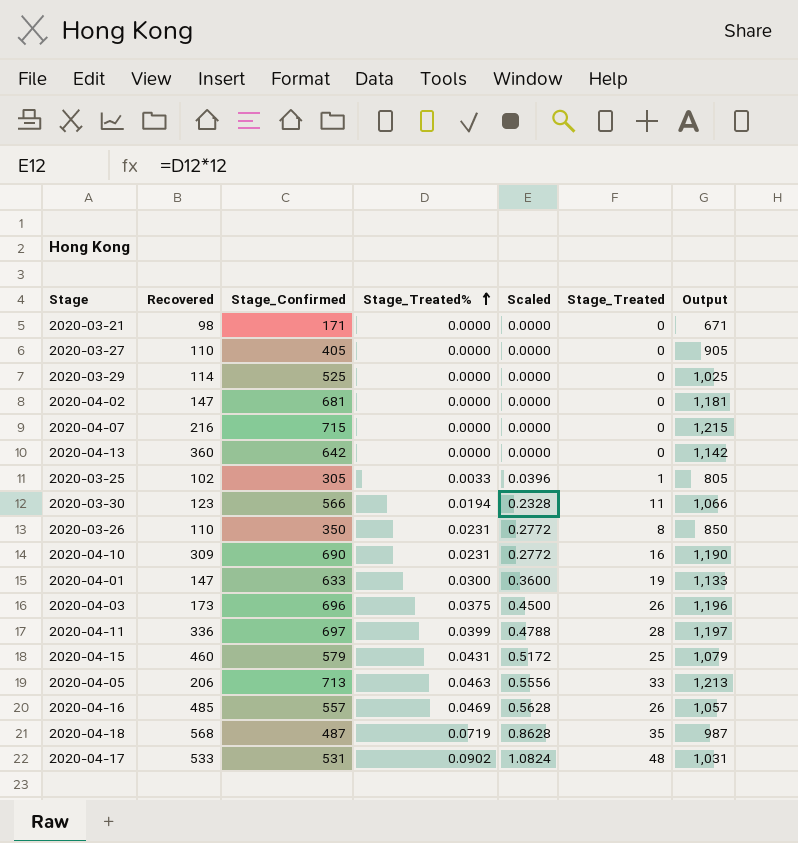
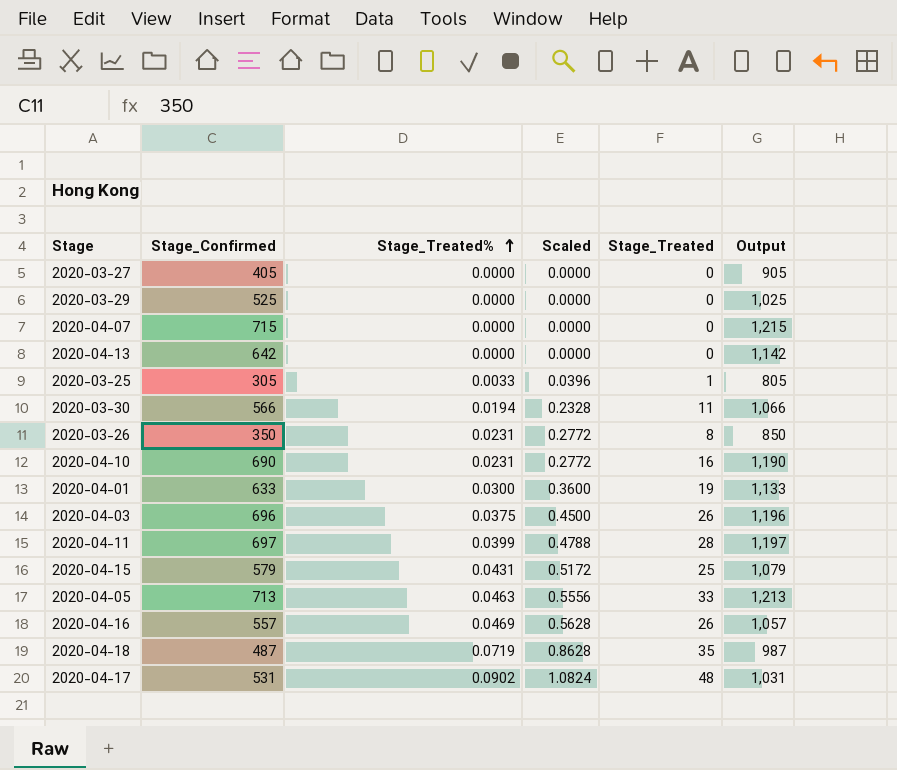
column Recovered | position: 2 -> none
row 2020-03-21: 98 | 171 | 0.0000 | 0.0000 | 0 | 671 -> none
row 2020-04-02: 147 | 681 | 0.0000 | 0.0000 | 0 | 1,181 -> none

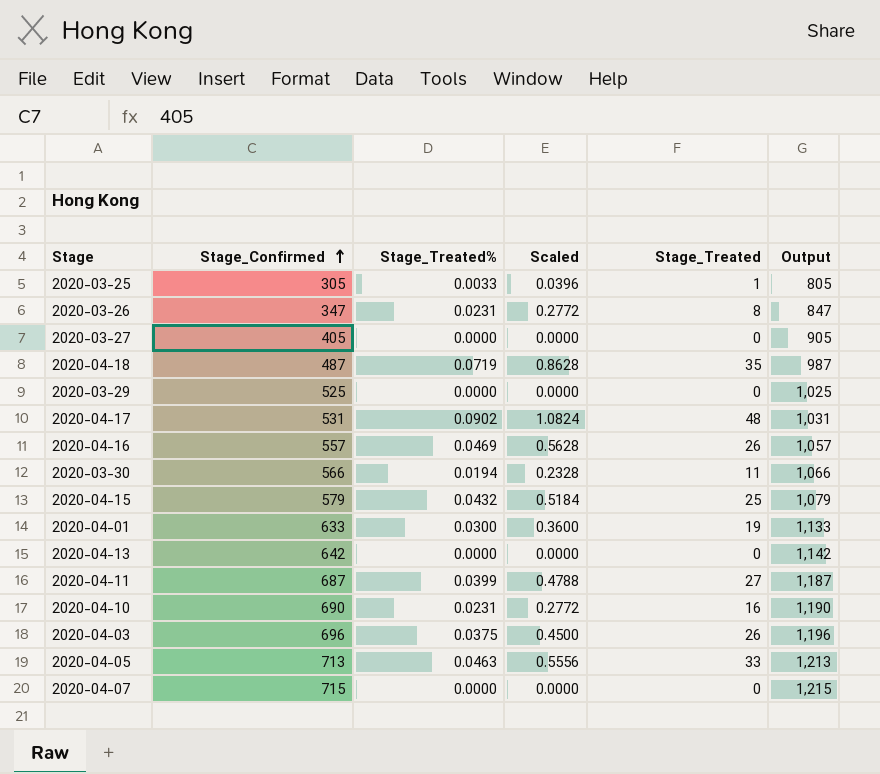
row order: Stage_Treated% ascending -> Stage_Confirmed ascending
2020-03-26 | Stage_Confirmed: 350 -> 347
2020-03-26 | Output: 850 -> 847
2020-04-15 | Stage_Treated%: 0.0431 -> 0.0432
2020-04-15 | Scaled: 0.5172 -> 0.5184
2020-04-11 | Stage_Confirmed: 697 -> 687
2020-04-11 | Stage_Treated: 28 -> 27
2020-04-11 | Output: 1,197 -> 1,187

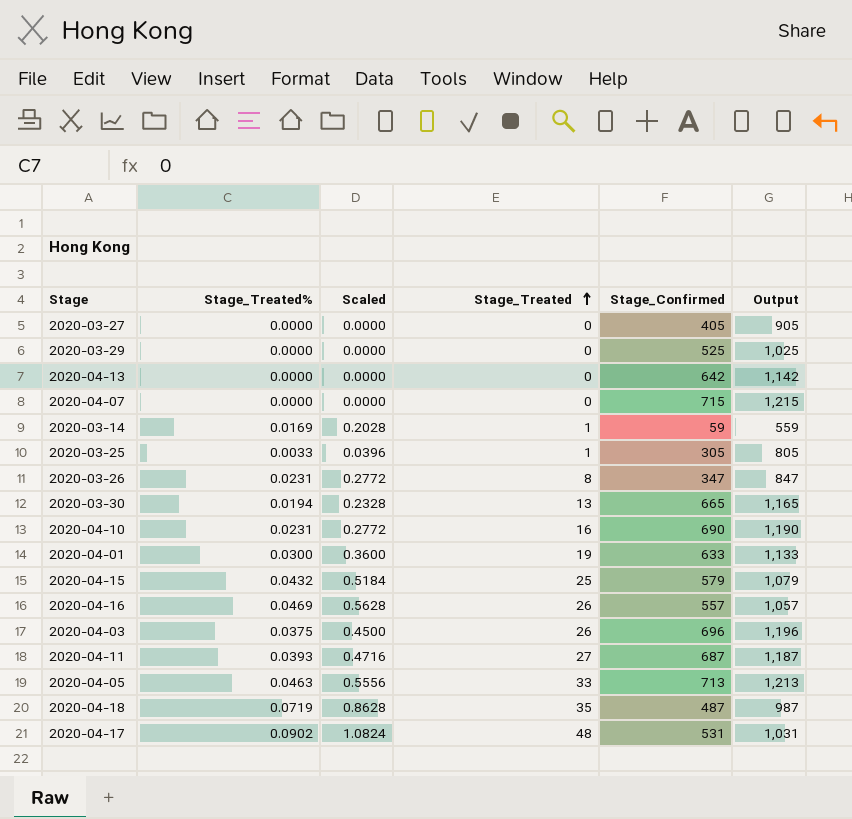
row order: Stage_Confirmed ascending -> Stage_Treated ascending
column Stage_Confirmed | position: 2 -> 5
row 2020-03-14: none -> 0.0169 | 0.2028 | 1 | 59 | 559
2020-03-30 | Stage_Treated: 11 -> 13
2020-03-30 | Stage_Confirmed: 566 -> 665
2020-03-30 | Output: 1,066 -> 1,165
2020-04-11 | Stage_Treated%: 0.0399 -> 0.0393
2020-04-11 | Scaled: 0.4788 -> 0.4716

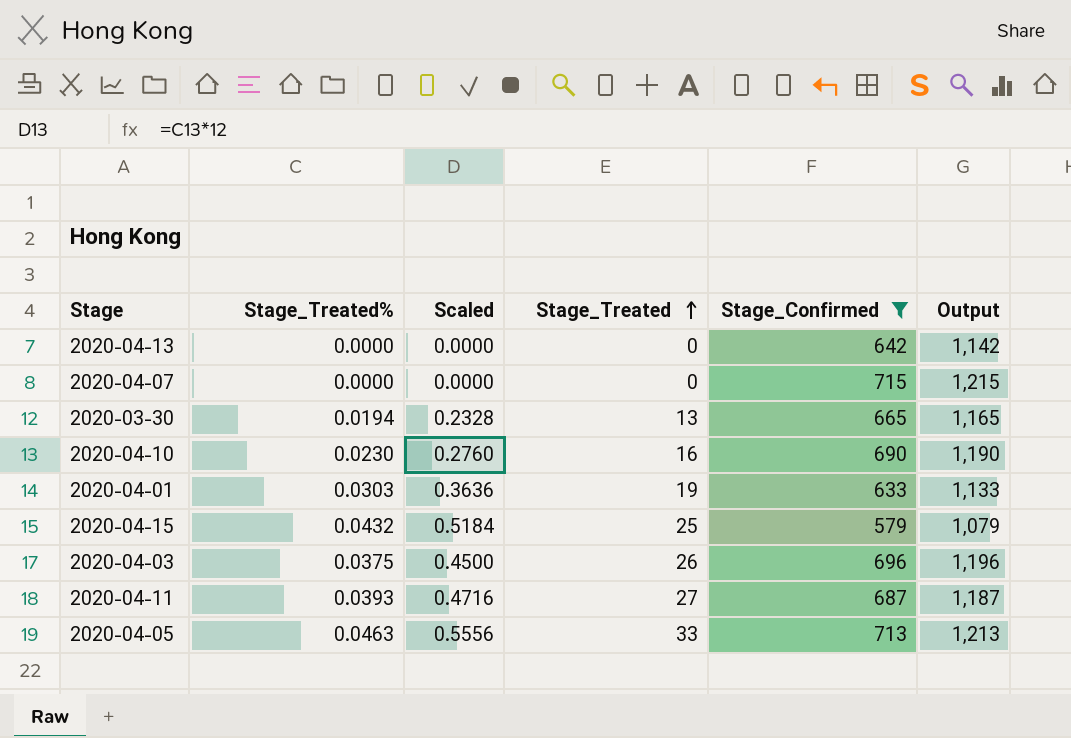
filter: none -> Stage_Confirmed >= 579
2020-04-10 | Stage_Treated%: 0.0231 -> 0.0230
2020-04-10 | Scaled: 0.2772 -> 0.2760
2020-04-01 | Stage_Treated%: 0.0300 -> 0.0303
2020-04-01 | Scaled: 0.3600 -> 0.3636

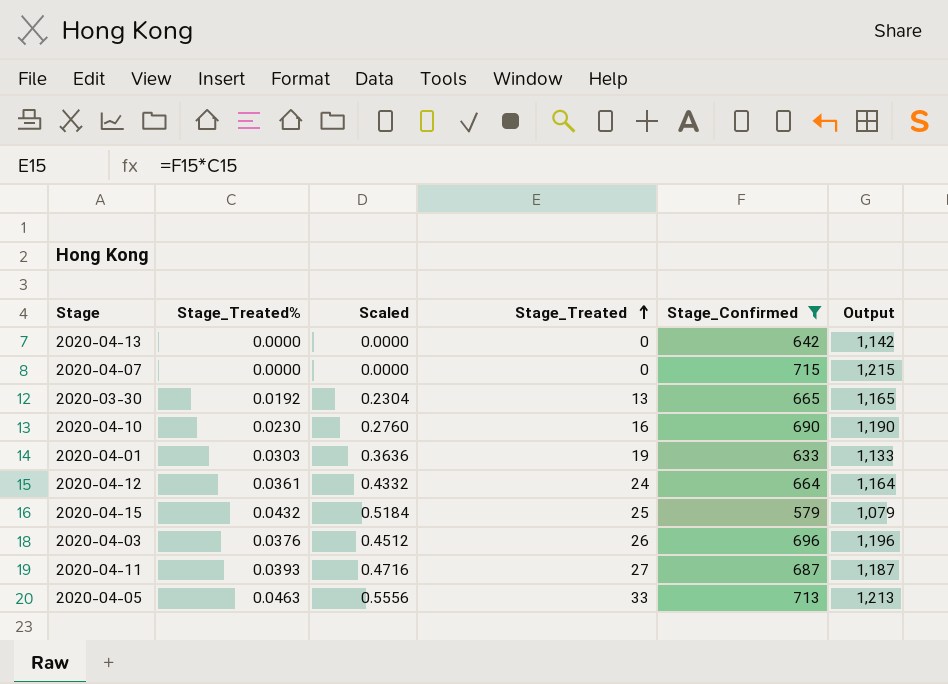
2020-03-30 | Stage_Treated%: 0.0194 -> 0.0192
2020-03-30 | Scaled: 0.2328 -> 0.2304
row 2020-04-12: none -> 0.0361 | 0.4332 | 24 | 664 | 1,164
2020-04-03 | Stage_Treated%: 0.0375 -> 0.0376
2020-04-03 | Scaled: 0.4500 -> 0.4512

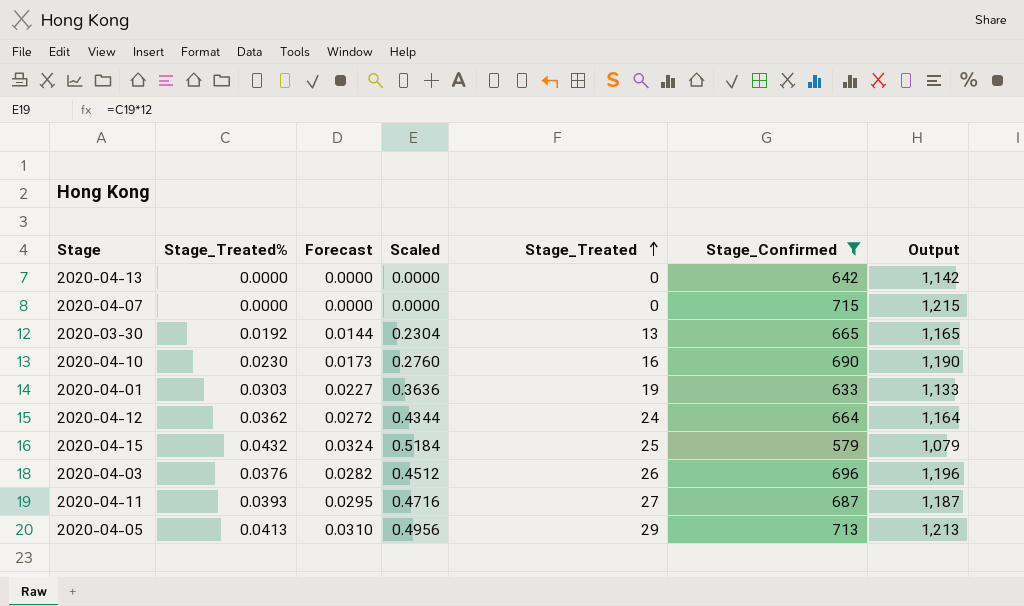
column Forecast | formula: none -> [Stage_Treated%] * 0.75
2020-04-12 | Stage_Treated%: 0.0361 -> 0.0362
2020-04-12 | Scaled: 0.4332 -> 0.4344
2020-04-05 | Stage_Treated%: 0.0463 -> 0.0413
2020-04-05 | Scaled: 0.5556 -> 0.4956
2020-04-05 | Stage_Treated: 33 -> 29

